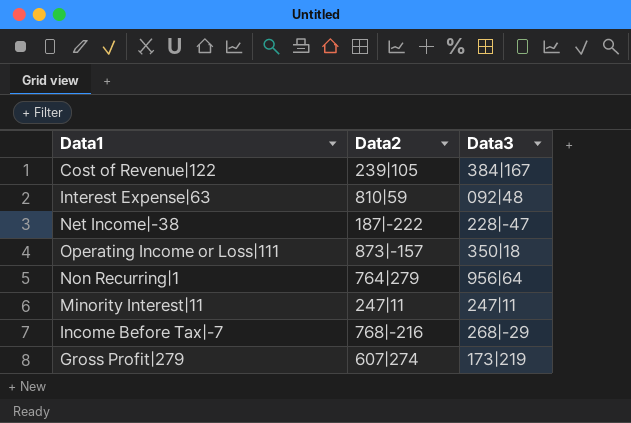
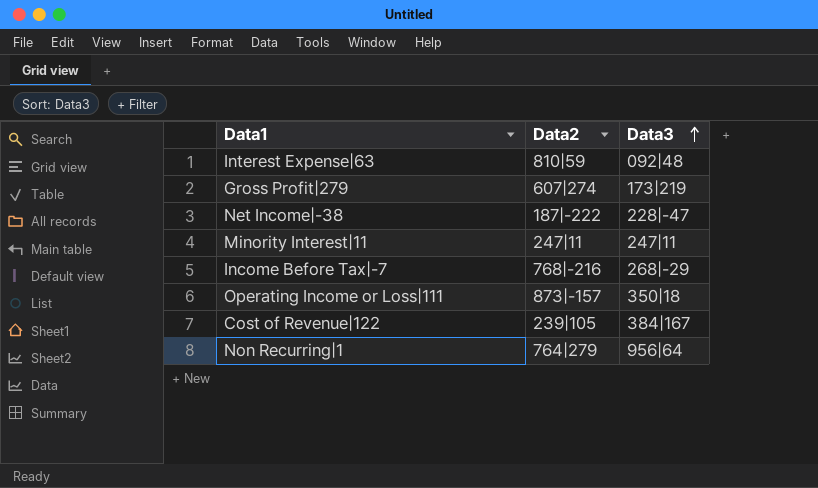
row order: none -> Data3 ascending

